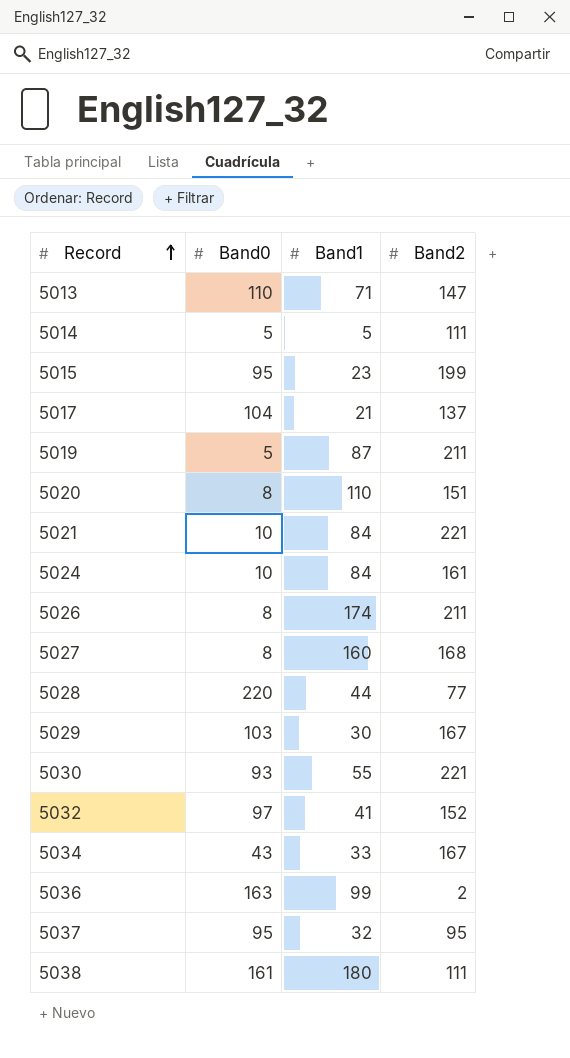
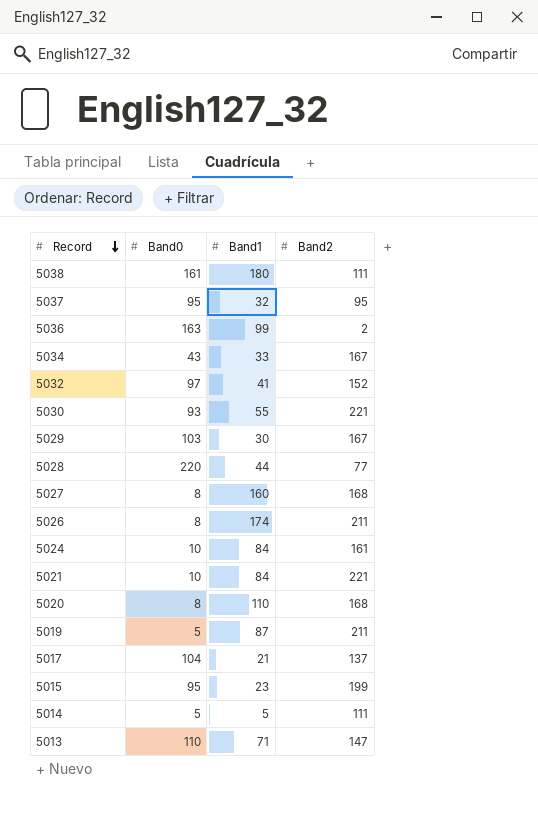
row order: Record ascending -> Record descending
5020 | Band2: 151 -> 168

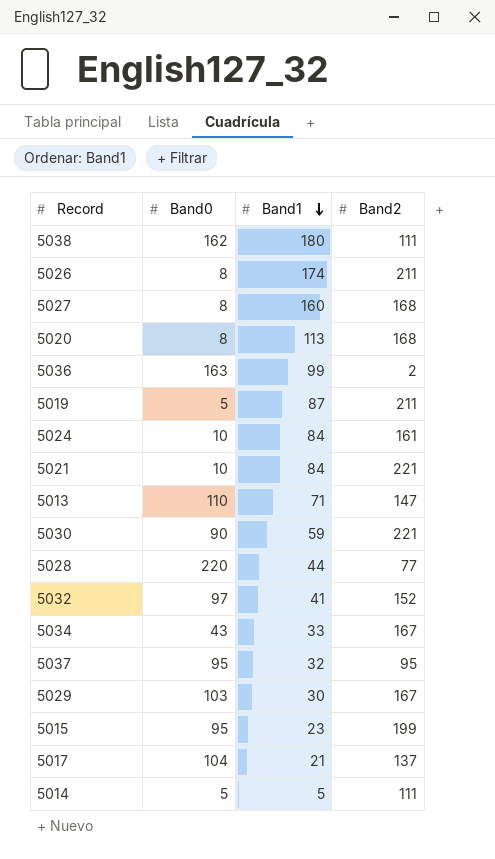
row order: Record descending -> Band1 descending
5038 | Band0: 161 -> 162
5020 | Band1: 110 -> 113
5030 | Band0: 93 -> 90
5030 | Band1: 55 -> 59

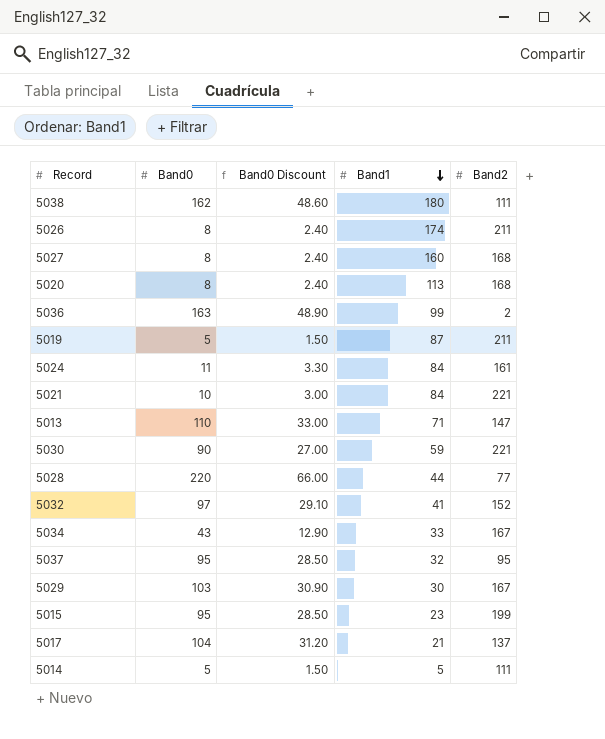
column Band0 Discount | formula: none -> [Band0] * 0.3
5024 | Band0: 10 -> 11

